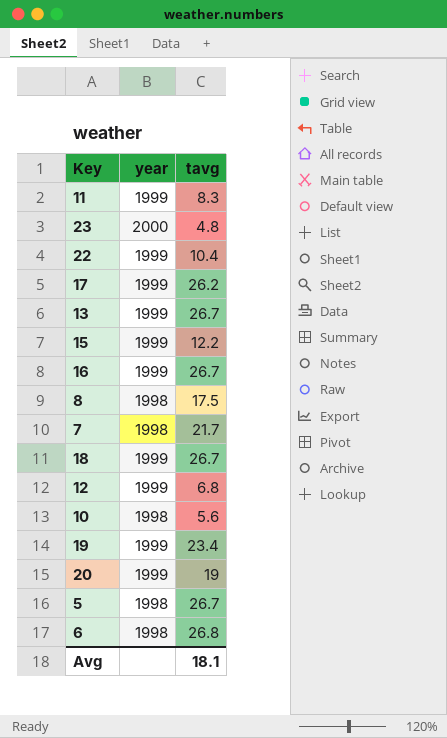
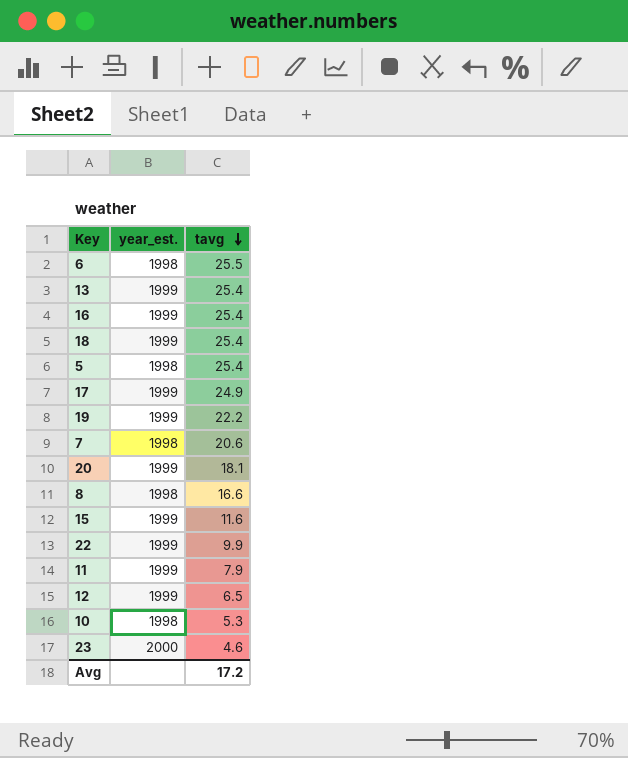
row order: none -> tavg descending
column name: year -> year_est.
6 | tavg: 26.8 -> 25.5
13 | tavg: 26.7 -> 25.4
16 | tavg: 26.7 -> 25.4
18 | tavg: 26.7 -> 25.4
5 | tavg: 26.7 -> 25.4
17 | tavg: 26.2 -> 24.9
19 | tavg: 23.4 -> 22.2
7 | tavg: 21.7 -> 20.6
20 | tavg: 19 -> 18.1
8 | tavg: 17.5 -> 16.6
15 | tavg: 12.2 -> 11.6
22 | tavg: 10.4 -> 9.9
11 | tavg: 8.3 -> 7.9
12 | tavg: 6.8 -> 6.5
10 | tavg: 5.6 -> 5.3
23 | tavg: 4.8 -> 4.6
Avg | tavg: 18.1 -> 17.2

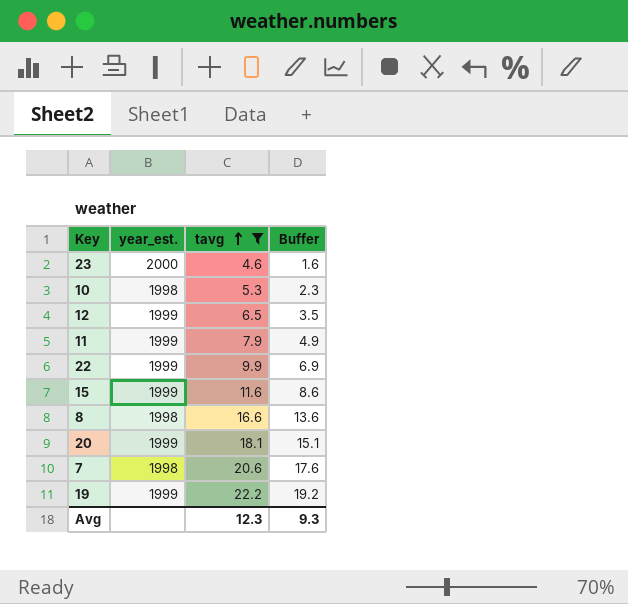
filter: none -> tavg <= 22.2
row order: tavg descending -> tavg ascending
column Buffer | formula: none -> [tavg] - 3
Avg | tavg: 17.2 -> 12.3

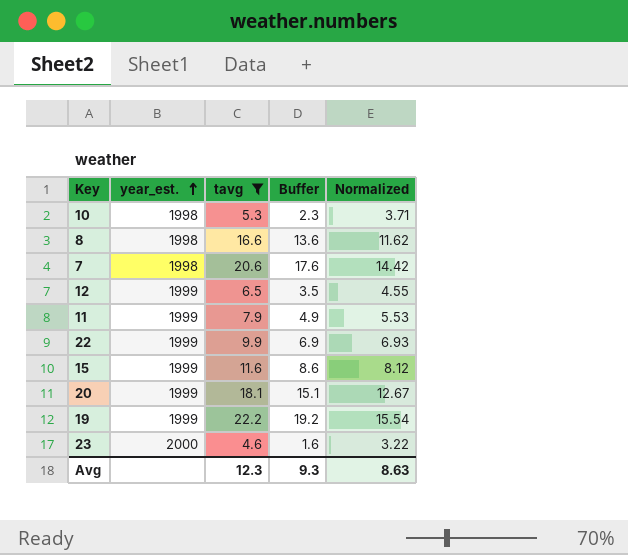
row order: tavg ascending -> year_est. ascending
column Normalized | formula: none -> [tavg] * 0.7

